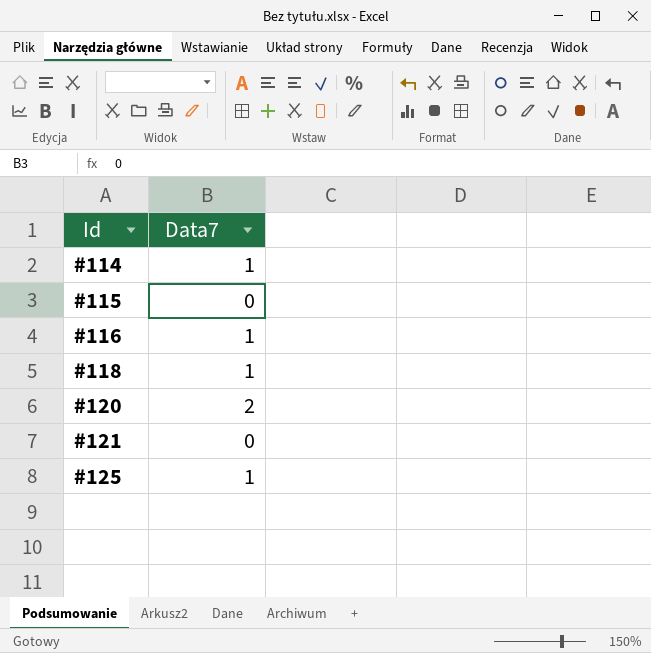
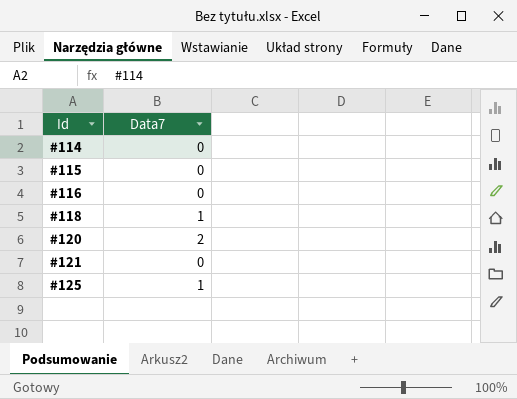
#114 | Data7: 1 -> 0
#116 | Data7: 1 -> 0

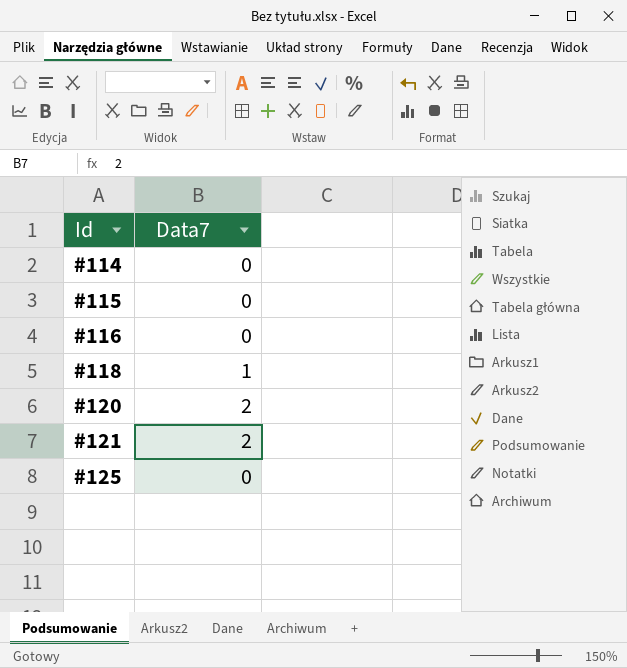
#121 | Data7: 0 -> 2
#125 | Data7: 1 -> 0

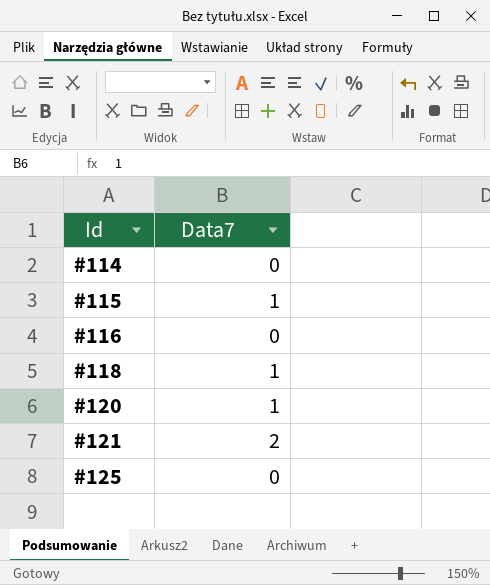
#115 | Data7: 0 -> 1
#120 | Data7: 2 -> 1

